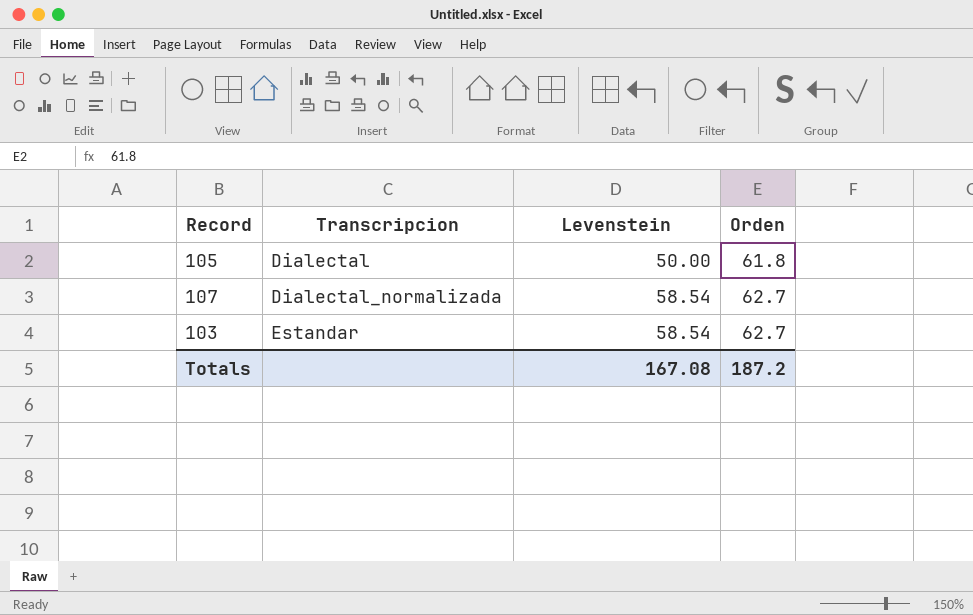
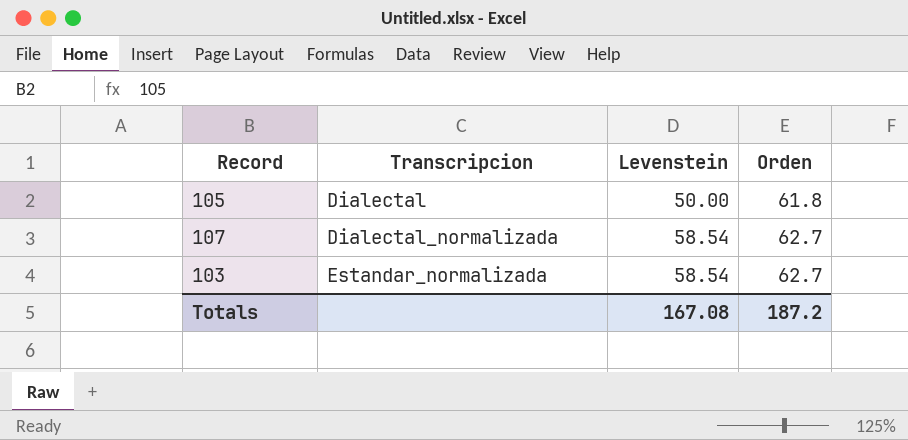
103 | Transcripcion: Estandar -> Estandar_normalizada

